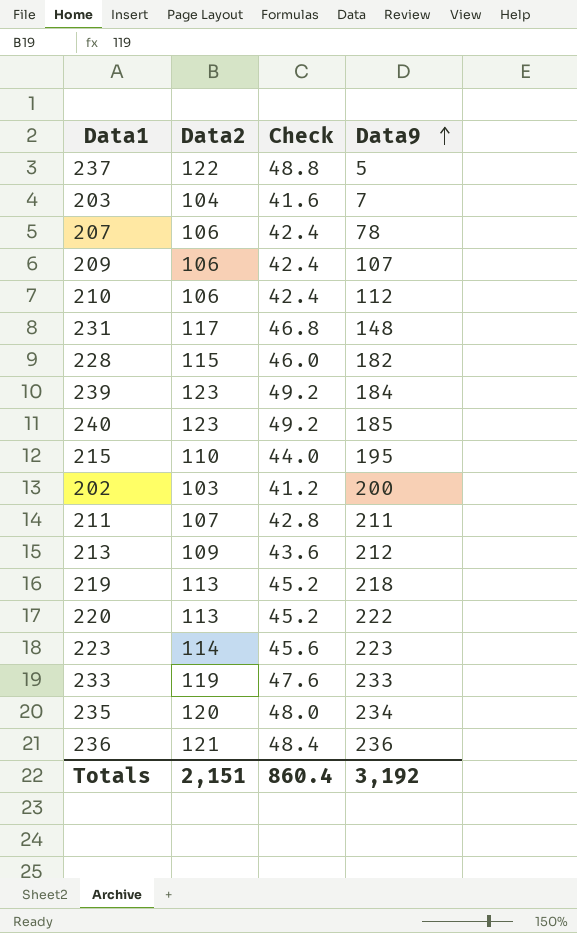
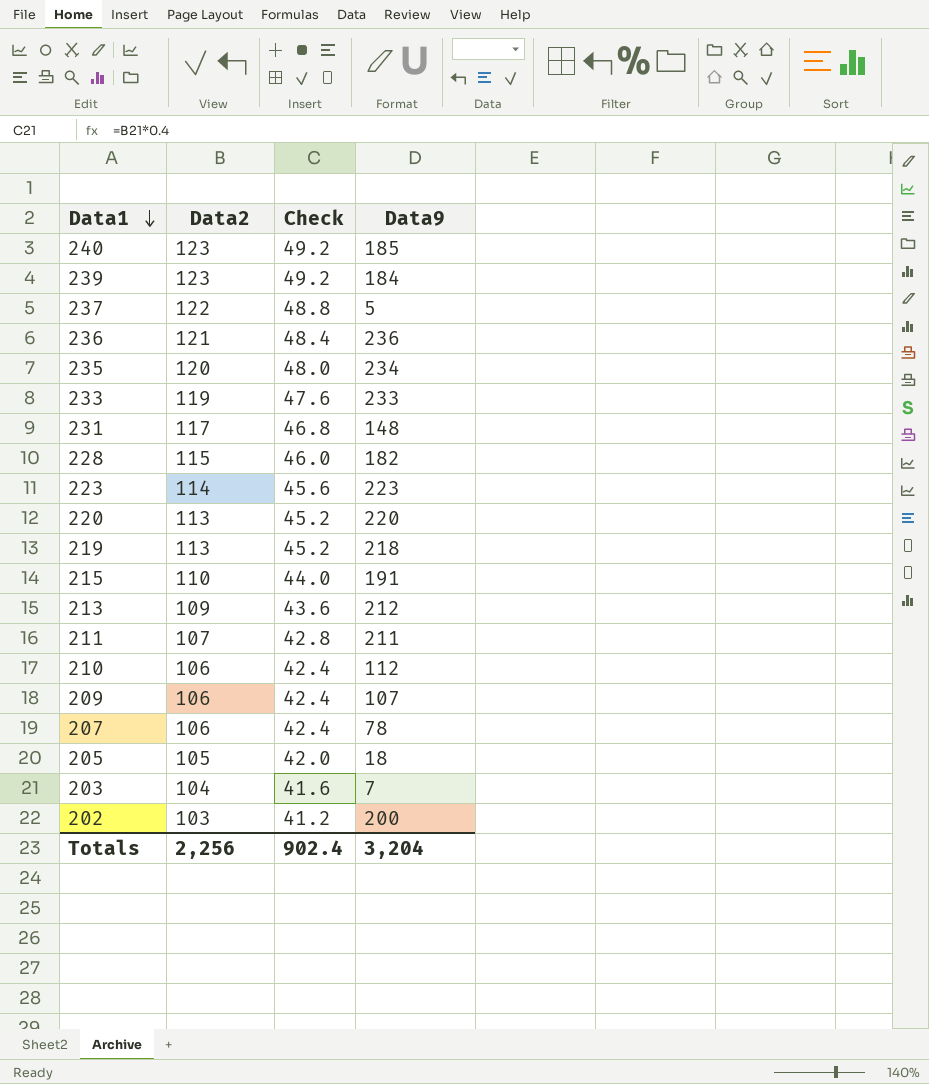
row order: Data9 ascending -> Data1 descending
220 | Data9: 222 -> 220
215 | Data9: 195 -> 191
row 205: none -> 105 | 42.0 | 18
Totals | Data2: 2,151 -> 2,256
Totals | Check: 860.4 -> 902.4
Totals | Data9: 3,192 -> 3,204

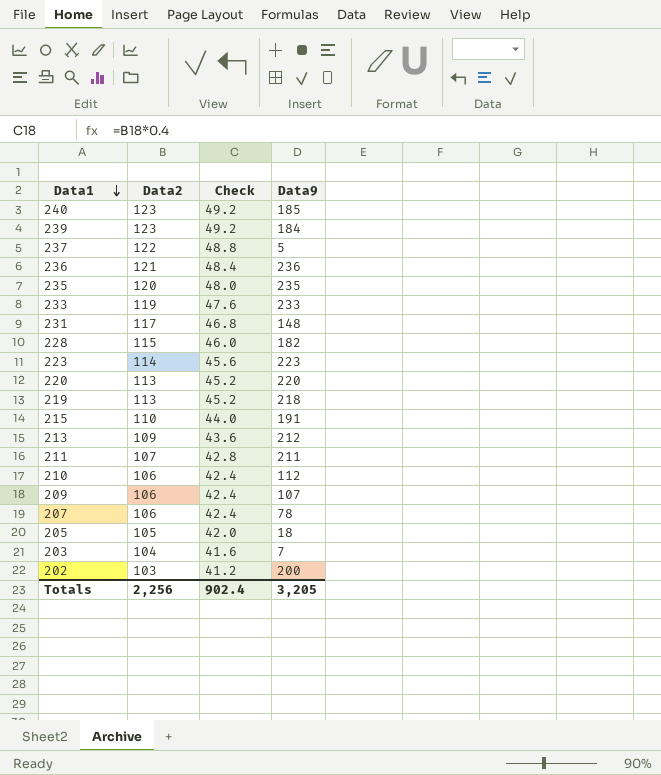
235 | Data9: 234 -> 235
Totals | Data9: 3,204 -> 3,205

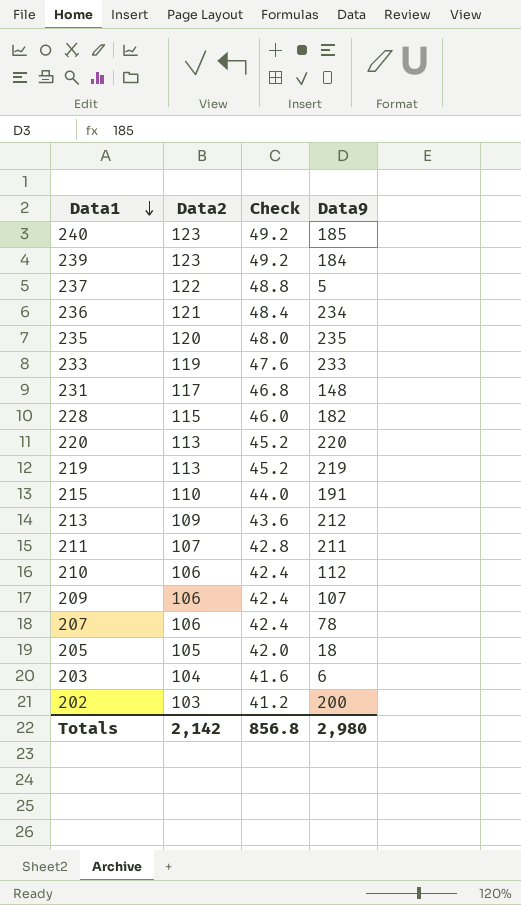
row 223: 114 | 45.6 | 223 -> none
236 | Data9: 236 -> 234
219 | Data9: 218 -> 219
203 | Data9: 7 -> 6
Totals | Data2: 2,256 -> 2,142
Totals | Check: 902.4 -> 856.8
Totals | Data9: 3,205 -> 2,980

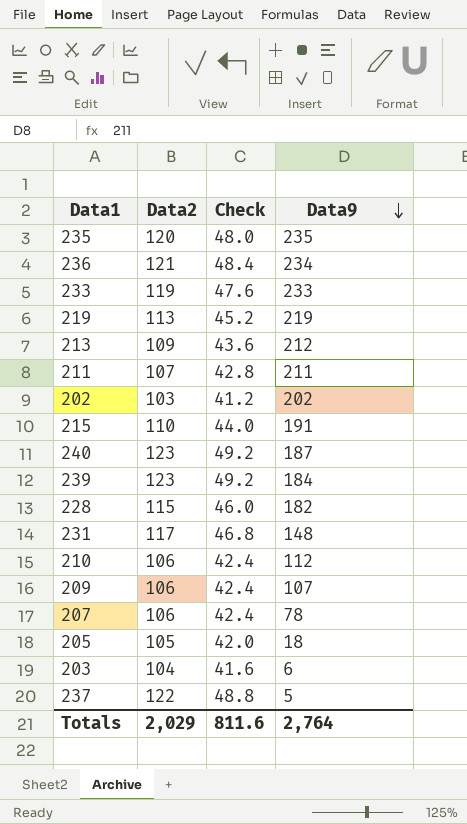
row order: Data1 descending -> Data9 descending
row 220: 113 | 45.2 | 220 -> none
202 | Data9: 200 -> 202
240 | Data9: 185 -> 187
Totals | Data2: 2,142 -> 2,029
Totals | Check: 856.8 -> 811.6
Totals | Data9: 2,980 -> 2,764

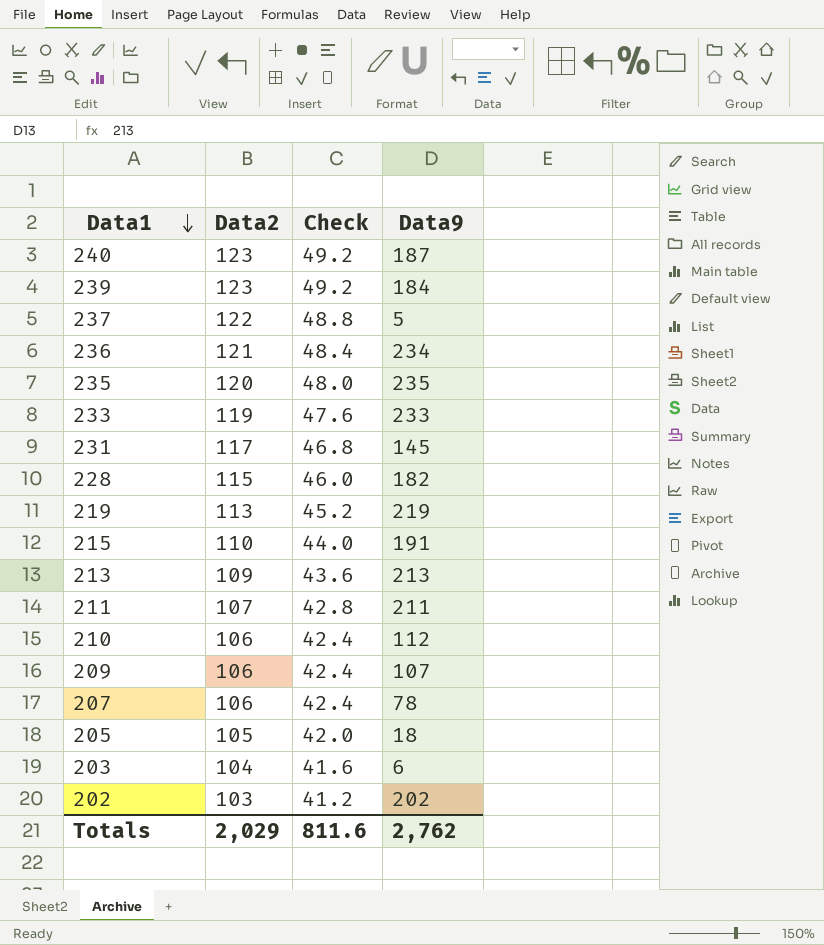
row order: Data9 descending -> Data1 descending
231 | Data9: 148 -> 145
213 | Data9: 212 -> 213
Totals | Data9: 2,764 -> 2,762

